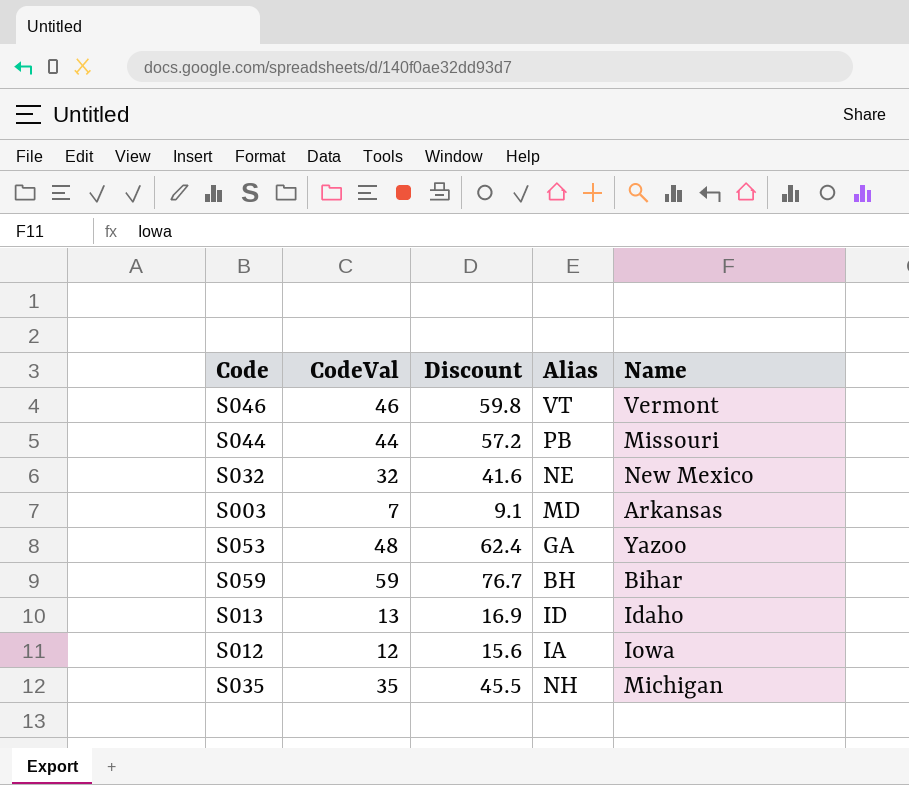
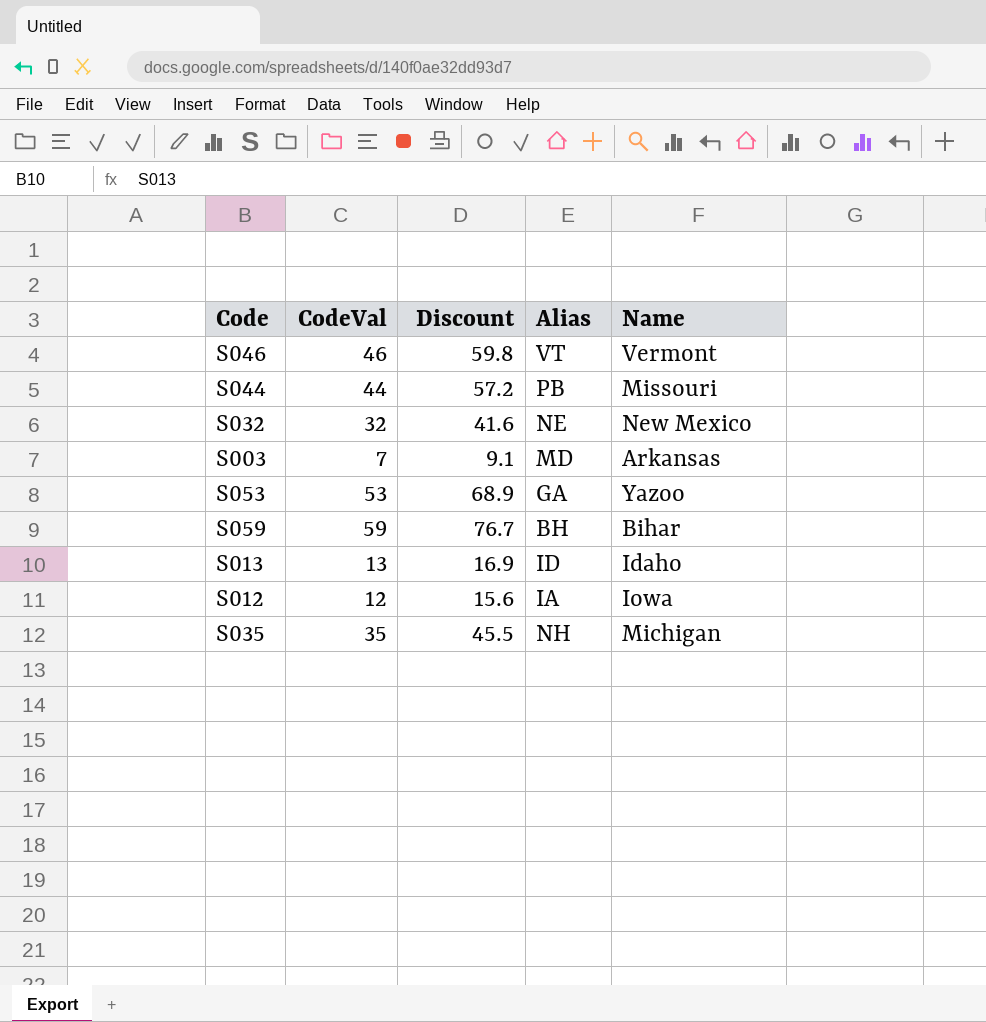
S053 | CodeVal: 48 -> 53
S053 | Discount: 62.4 -> 68.9

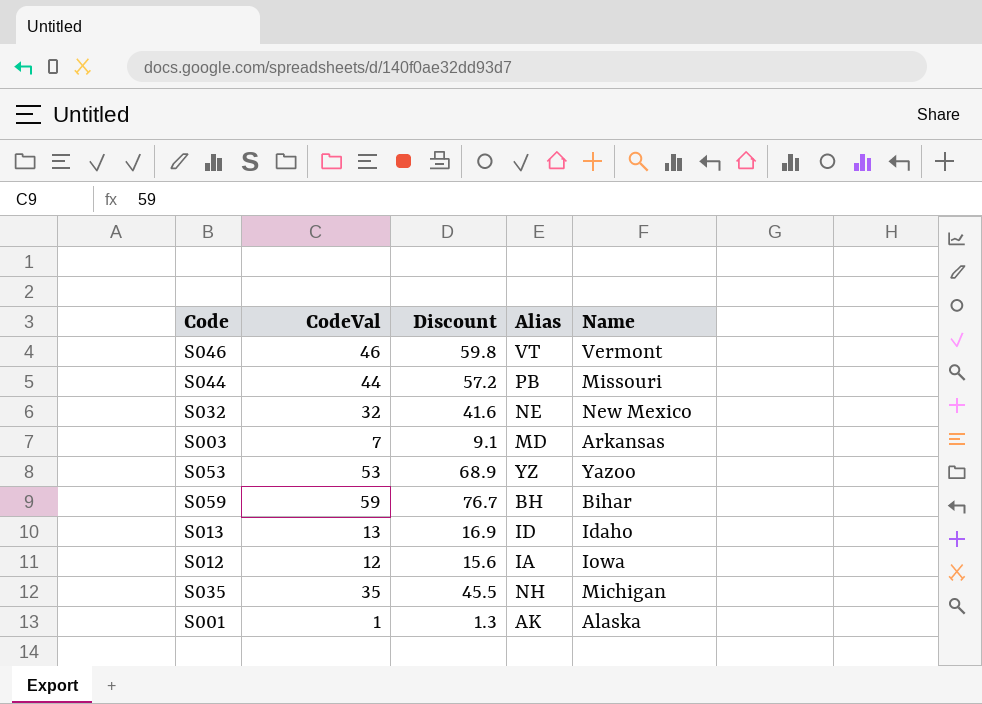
S053 | Alias: GA -> YZ
row S001: none -> 1 | 1.3 | AK | Alaska

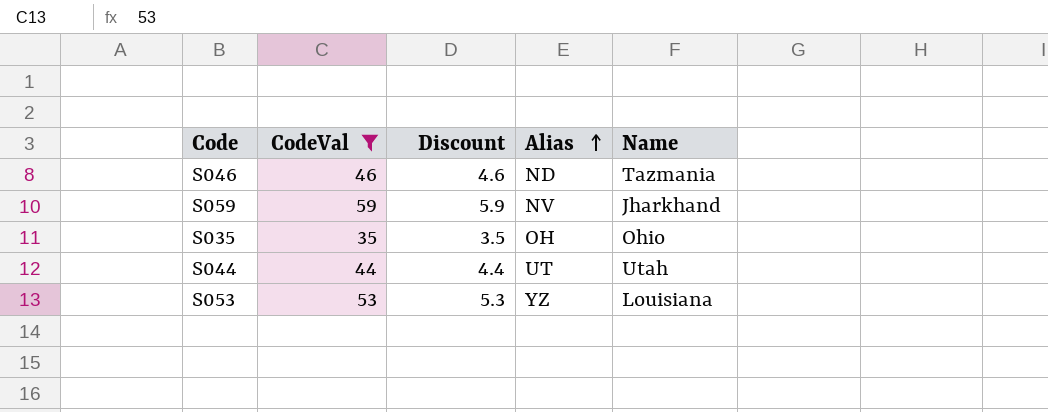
filter: none -> CodeVal >= 35
row order: none -> Alias ascending
column Discount | formula: [CodeVal] * 1.3 -> [CodeVal] * 0.1
S046 | Alias: VT -> ND
S046 | Name: Vermont -> Tazmania
S059 | Alias: BH -> NV
S059 | Name: Bihar -> Jharkhand
S035 | Alias: NH -> OH
S035 | Name: Michigan -> Ohio
S044 | Alias: PB -> UT
S044 | Name: Missouri -> Utah
S053 | Name: Yazoo -> Louisiana

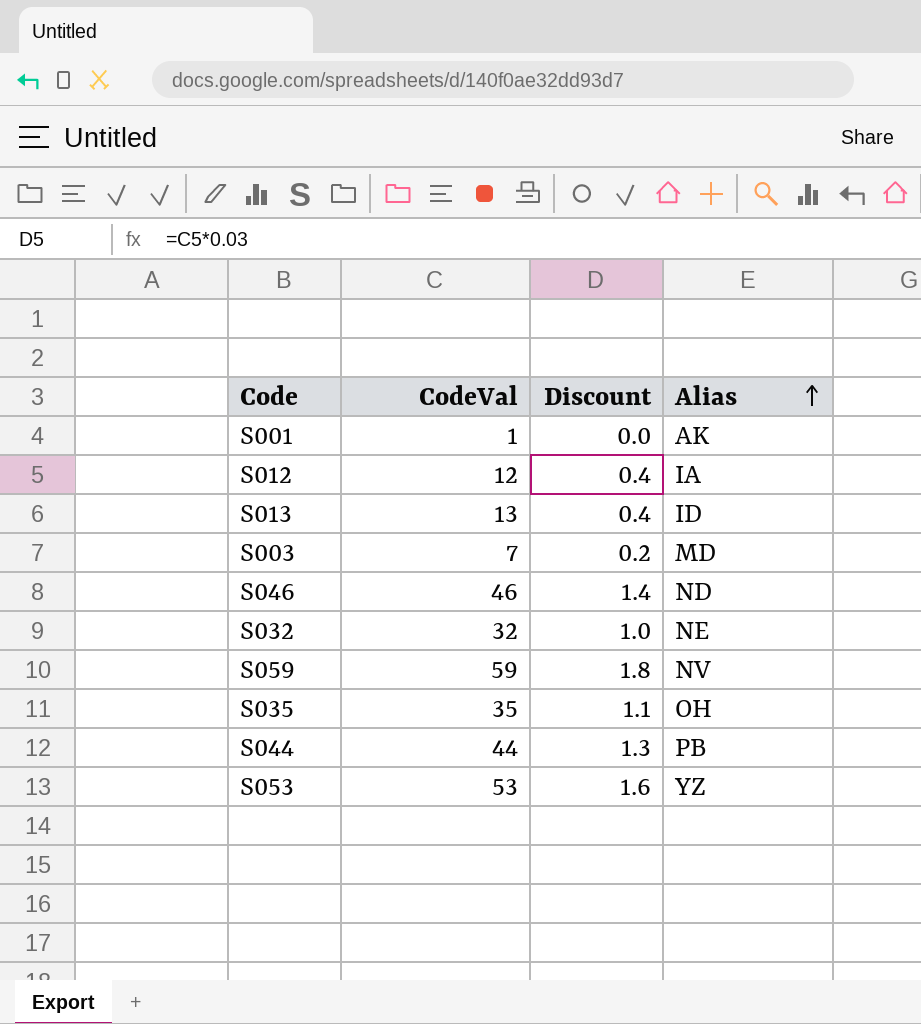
filter: CodeVal >= 35 -> none
column Name | position: 5 -> none
column Discount | formula: [CodeVal] * 0.1 -> [CodeVal] * 0.03
S044 | Alias: UT -> PB

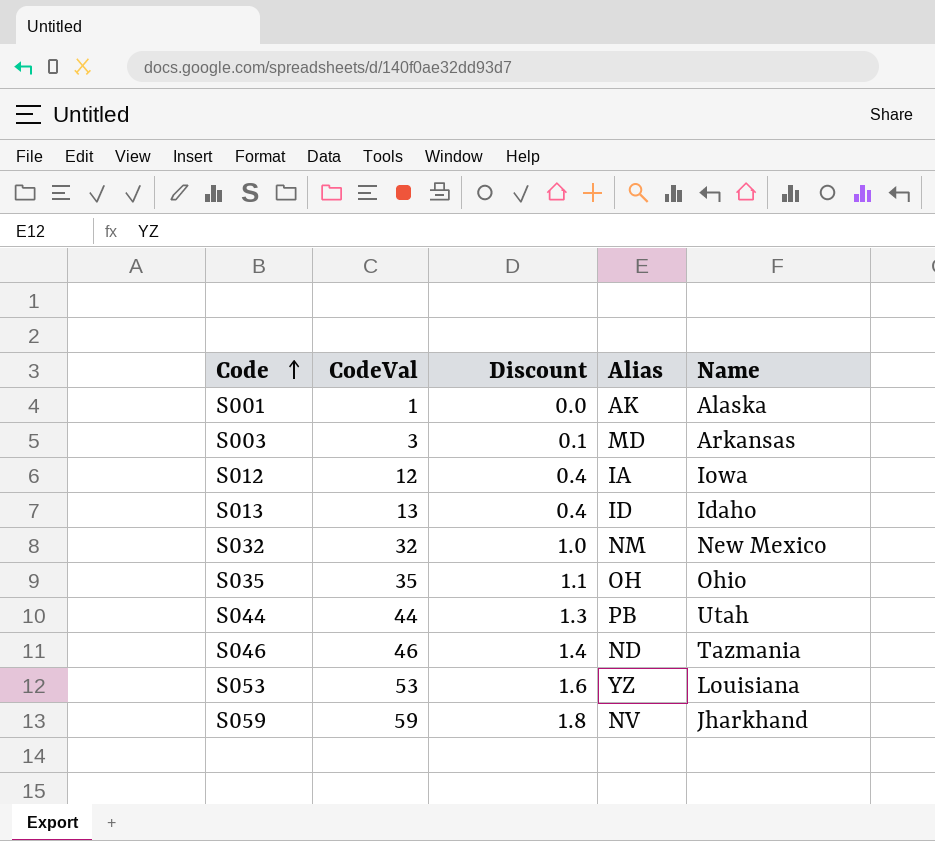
row order: Alias ascending -> Code ascending
column Name | position: none -> 5
S003 | CodeVal: 7 -> 3
S003 | Discount: 0.2 -> 0.1
S032 | Alias: NE -> NM

